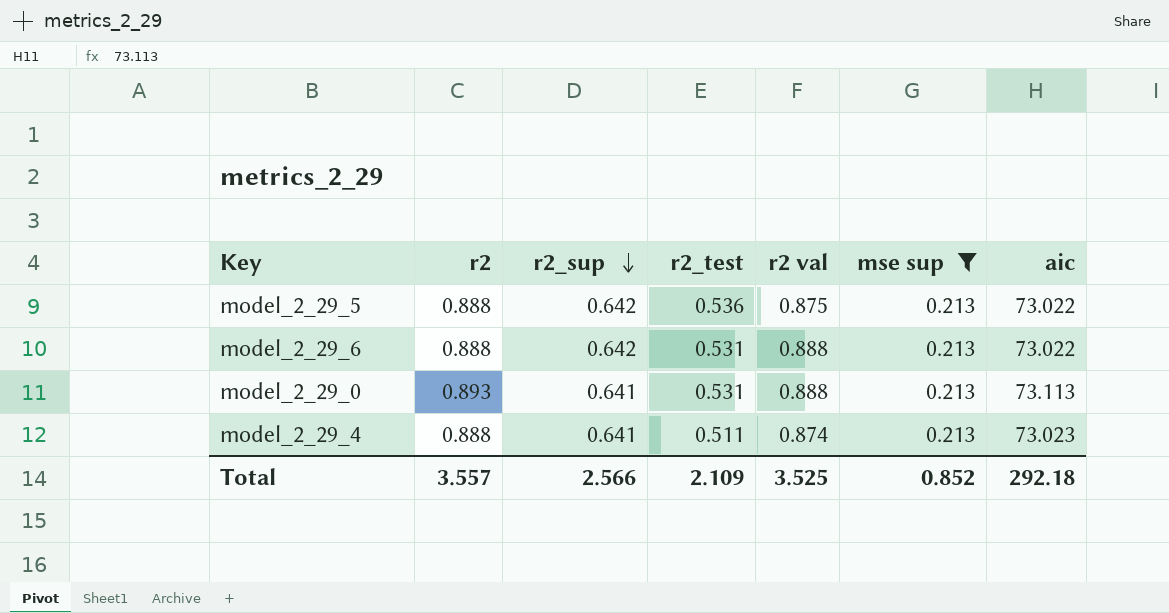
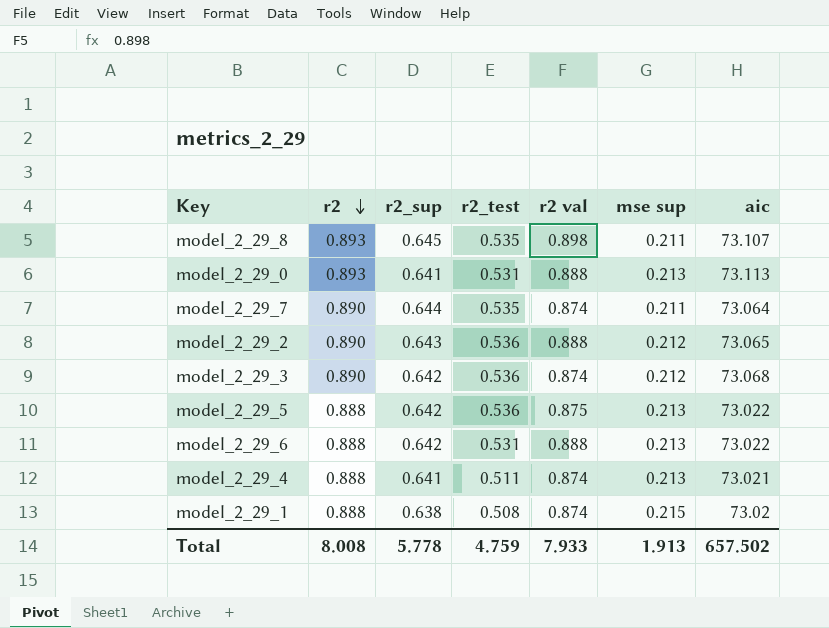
filter: mse sup = 0.213 -> none
row order: r2_sup descending -> r2 descending
model_2_29_4 | aic: 73.023 -> 73.021
Total | r2: 3.557 -> 8.008
Total | r2_sup: 2.566 -> 5.778
Total | r2_test: 2.109 -> 4.759
Total | r2 val: 3.525 -> 7.933
Total | mse sup: 0.852 -> 1.913
Total | aic: 292.18 -> 657.502

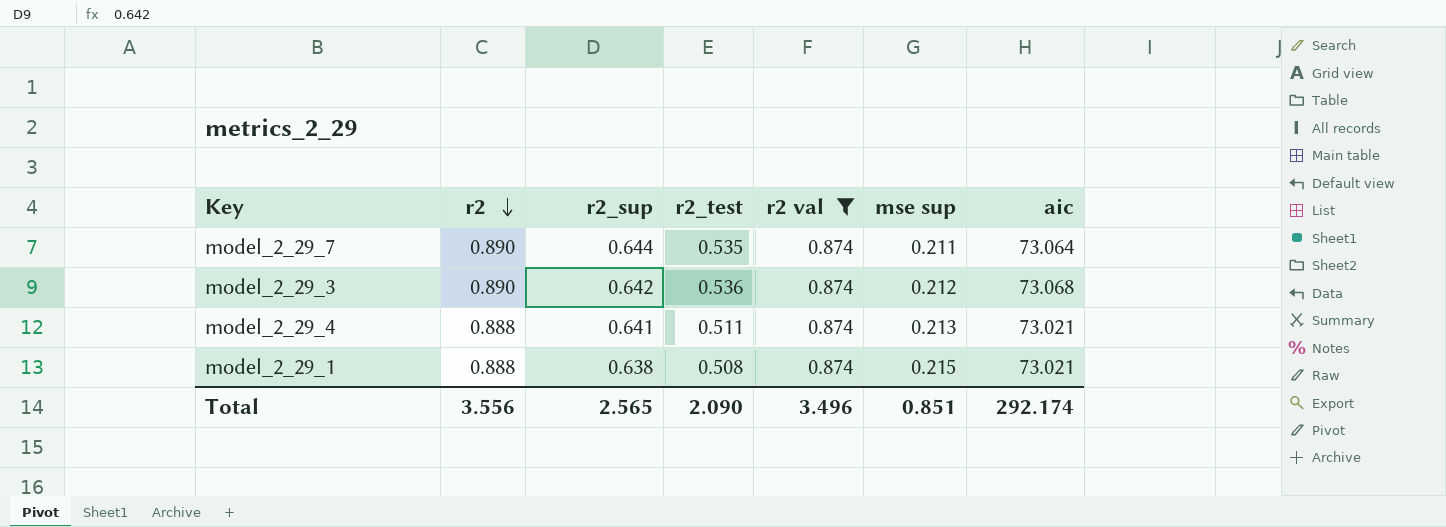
filter: none -> r2 val = 0.874
model_2_29_1 | aic: 73.02 -> 73.021
Total | r2: 8.008 -> 3.556
Total | r2_sup: 5.778 -> 2.565
Total | r2_test: 4.759 -> 2.090
Total | r2 val: 7.933 -> 3.496
Total | mse sup: 1.913 -> 0.851
Total | aic: 657.502 -> 292.174

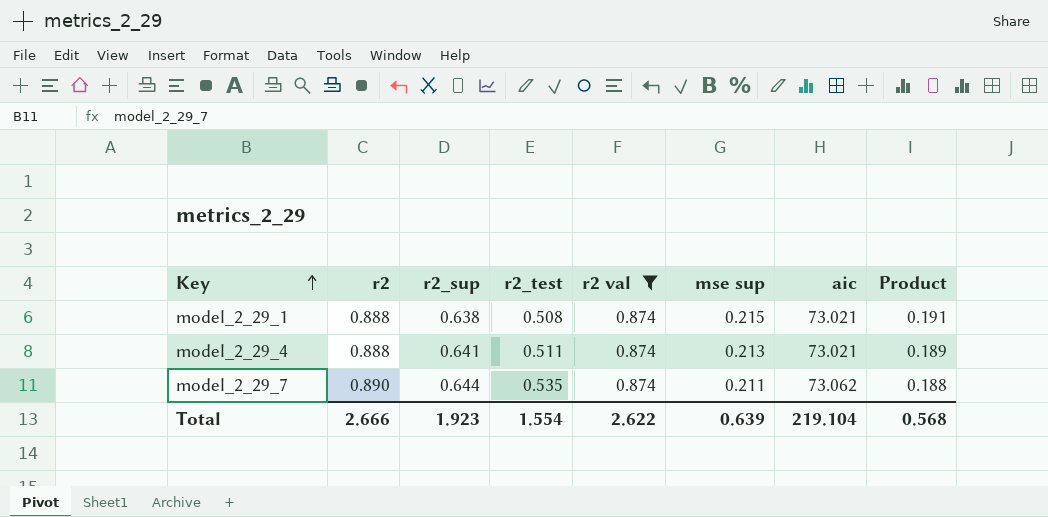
row order: r2 descending -> Key ascending
column Product | formula: none -> [r2] * [mse sup]
row model_2_29_3: 0.890 | 0.642 | 0.536 | 0.874 | 0.212 | 73.068 -> none
model_2_29_7 | aic: 73.064 -> 73.062
Total | r2: 3.556 -> 2.666
Total | r2_sup: 2.565 -> 1.923
Total | r2_test: 2.090 -> 1.554
Total | r2 val: 3.496 -> 2.622
Total | mse sup: 0.851 -> 0.639
Total | aic: 292.174 -> 219.104

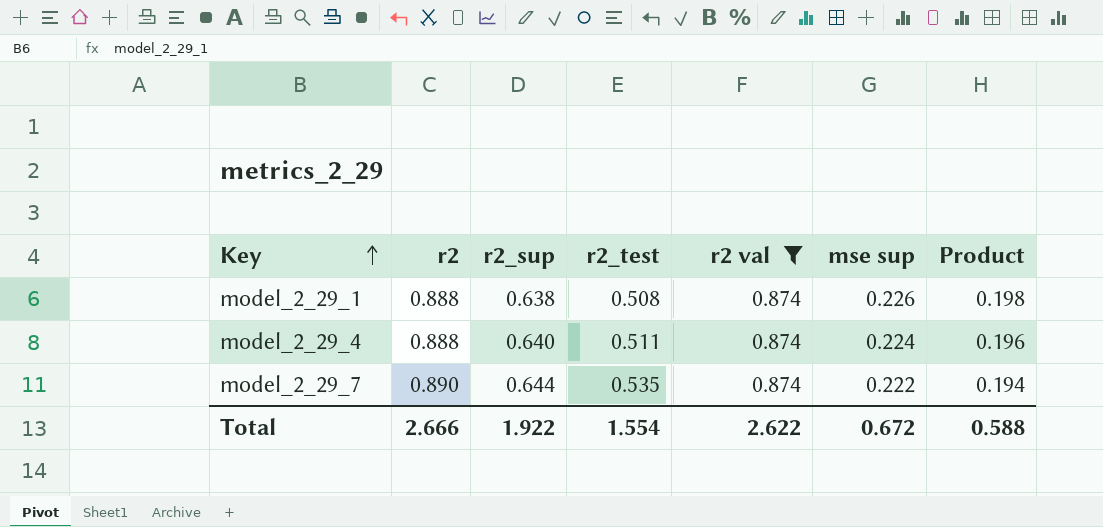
column aic | position: 7 -> none
column Product | formula: [r2] * [mse sup] -> [r2 val] * [mse sup]
model_2_29_1 | mse sup: 0.215 -> 0.226
model_2_29_4 | r2_sup: 0.641 -> 0.640
model_2_29_4 | mse sup: 0.213 -> 0.224
model_2_29_7 | mse sup: 0.211 -> 0.222
Total | r2_sup: 1.923 -> 1.922
Total | mse sup: 0.639 -> 0.672
Total | Product: 0.568 -> 0.588

